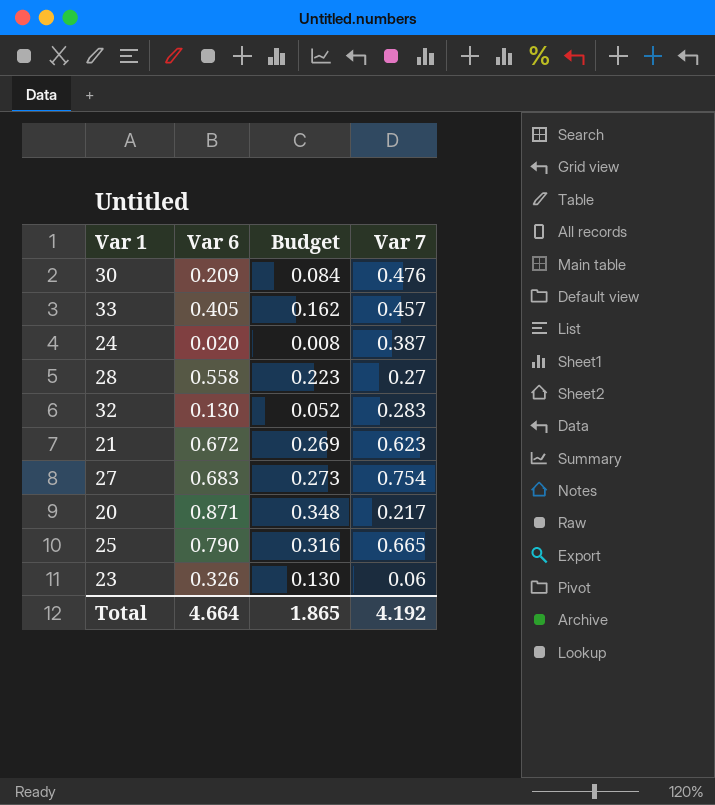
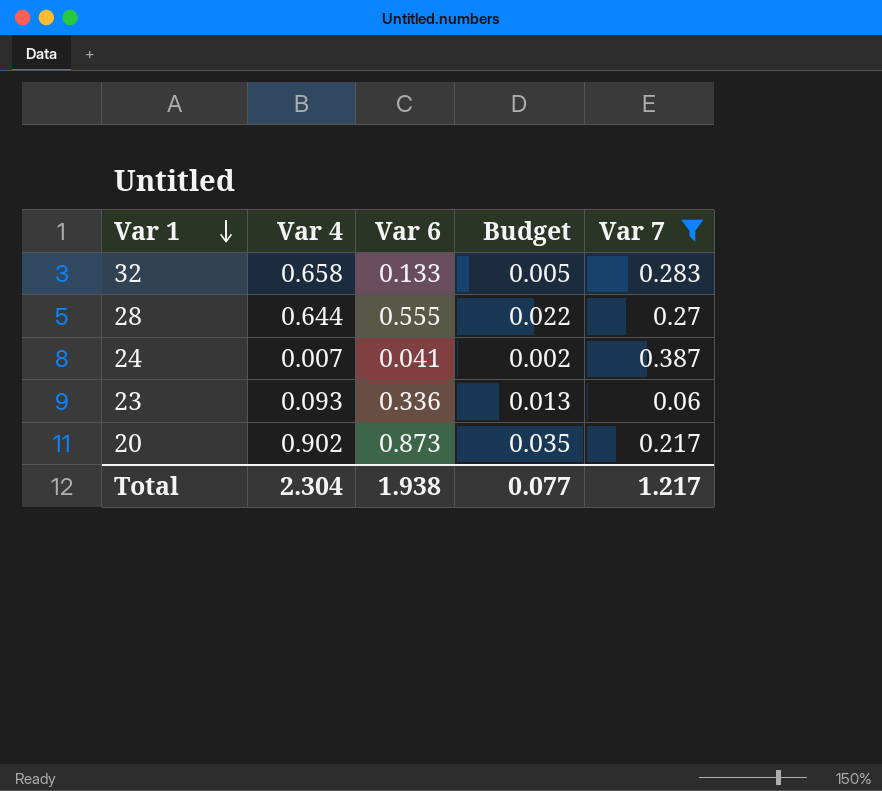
filter: none -> Var 7 <= 0.387
row order: none -> Var 1 descending
column Var 4 | position: none -> 2
column Budget | formula: [Var 6] * 0.4 -> [Var 6] * 0.04
32 | Var 6: 0.130 -> 0.133
28 | Var 6: 0.558 -> 0.555
24 | Var 6: 0.020 -> 0.041
23 | Var 6: 0.326 -> 0.336
20 | Var 6: 0.871 -> 0.873
Total | Var 6: 4.664 -> 1.938
Total | Budget: 1.865 -> 0.077
Total | Var 7: 4.192 -> 1.217

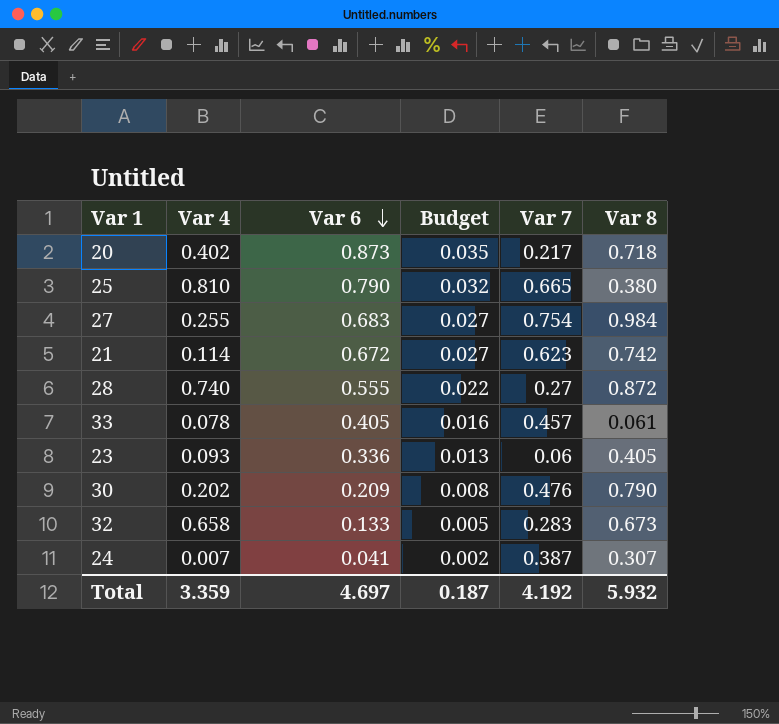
filter: Var 7 <= 0.387 -> none
row order: Var 1 descending -> Var 6 descending
column Var 8 | position: none -> 6
20 | Var 4: 0.902 -> 0.402
28 | Var 4: 0.644 -> 0.740
Total | Var 4: 2.304 -> 3.359
Total | Var 6: 1.938 -> 4.697
Total | Budget: 0.077 -> 0.187
Total | Var 7: 1.217 -> 4.192

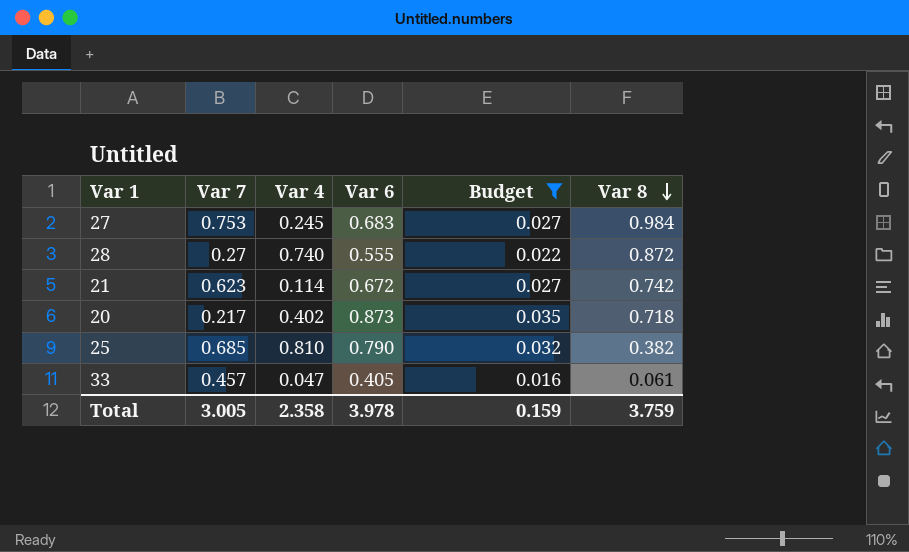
filter: none -> Budget >= 0.016
row order: Var 6 descending -> Var 8 descending
column Var 7 | position: 5 -> 2
27 | Var 7: 0.754 -> 0.753
27 | Var 4: 0.255 -> 0.245
25 | Var 7: 0.665 -> 0.685
25 | Var 8: 0.380 -> 0.382
33 | Var 4: 0.078 -> 0.047
Total | Var 7: 4.192 -> 3.005
Total | Var 4: 3.359 -> 2.358
Total | Var 6: 4.697 -> 3.978
Total | Budget: 0.187 -> 0.159
Total | Var 8: 5.932 -> 3.759

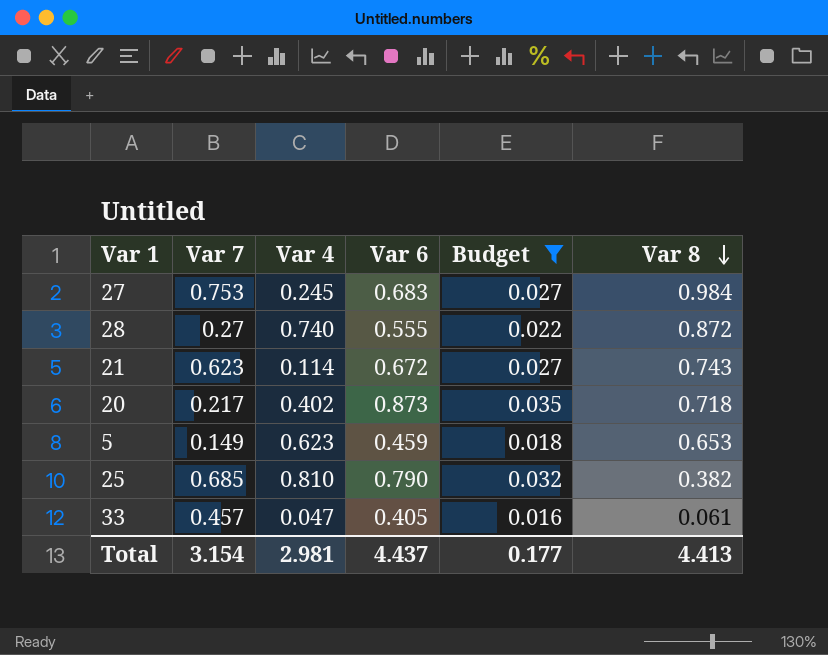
21 | Var 8: 0.742 -> 0.743
row 5: none -> 0.149 | 0.623 | 0.459 | 0.018 | 0.653
Total | Var 7: 3.005 -> 3.154
Total | Var 4: 2.358 -> 2.981
Total | Var 6: 3.978 -> 4.437
Total | Budget: 0.159 -> 0.177
Total | Var 8: 3.759 -> 4.413

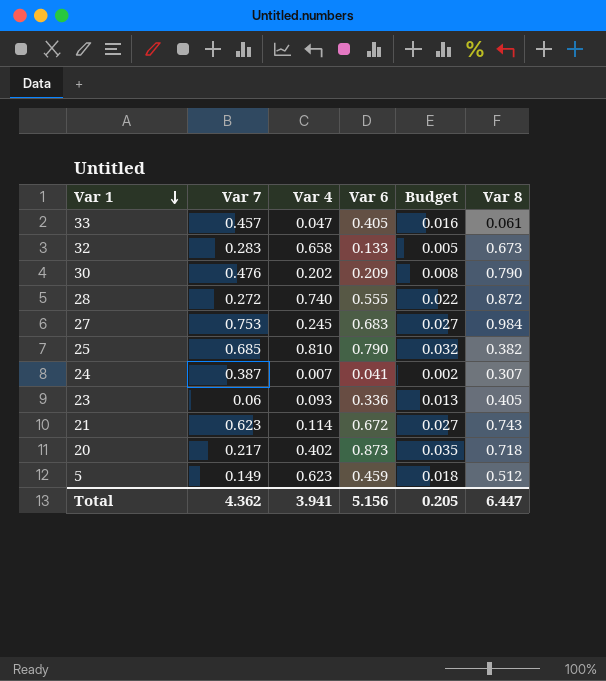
filter: Budget >= 0.016 -> none
row order: Var 8 descending -> Var 1 descending
28 | Var 7: 0.27 -> 0.272
5 | Var 8: 0.653 -> 0.512
Total | Var 7: 3.154 -> 4.362
Total | Var 4: 2.981 -> 3.941
Total | Var 6: 4.437 -> 5.156
Total | Budget: 0.177 -> 0.205
Total | Var 8: 4.413 -> 6.447

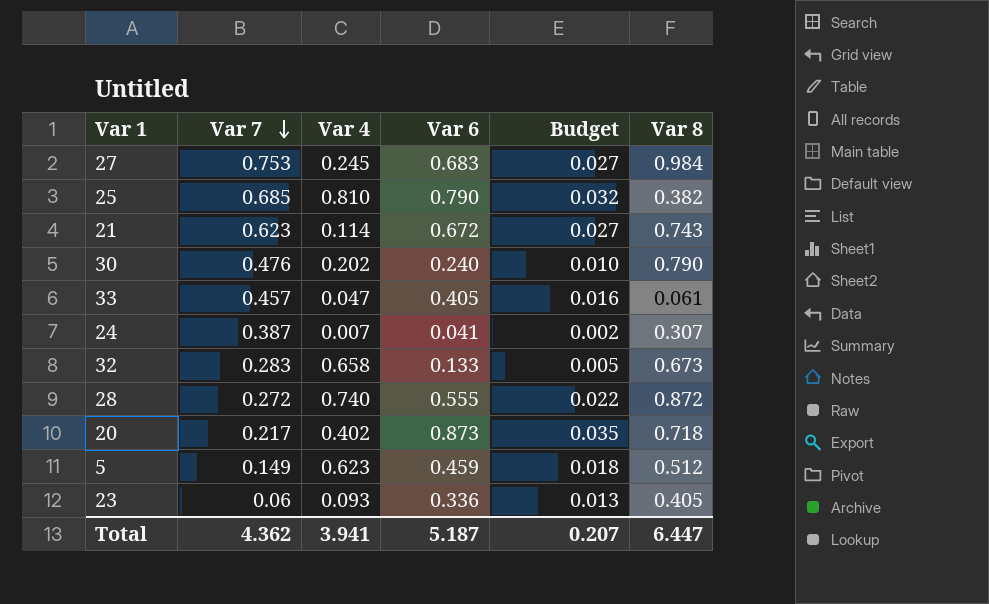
row order: Var 1 descending -> Var 7 descending
30 | Var 6: 0.209 -> 0.240
30 | Budget: 0.008 -> 0.010
Total | Var 6: 5.156 -> 5.187
Total | Budget: 0.205 -> 0.207

